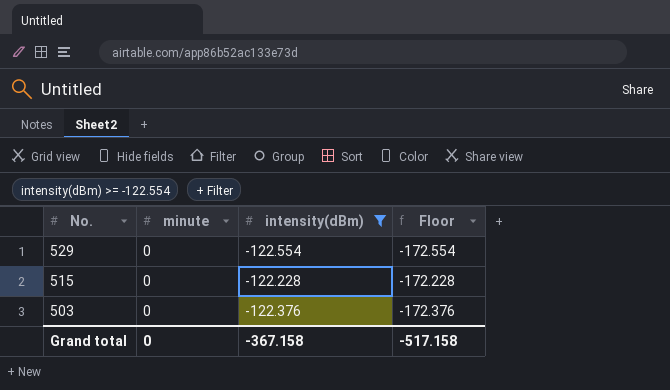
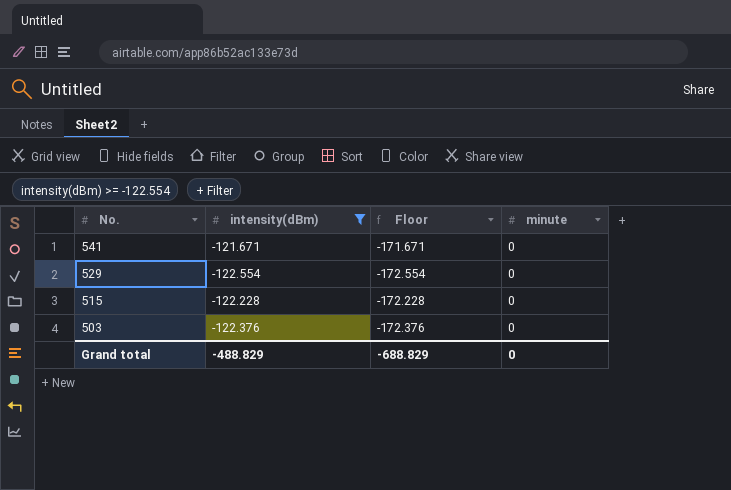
column minute | position: 2 -> 4
row 541: none -> -121.671 | -171.671 | 0
Grand total | intensity(dBm): -367.158 -> -488.829
Grand total | Floor: -517.158 -> -688.829

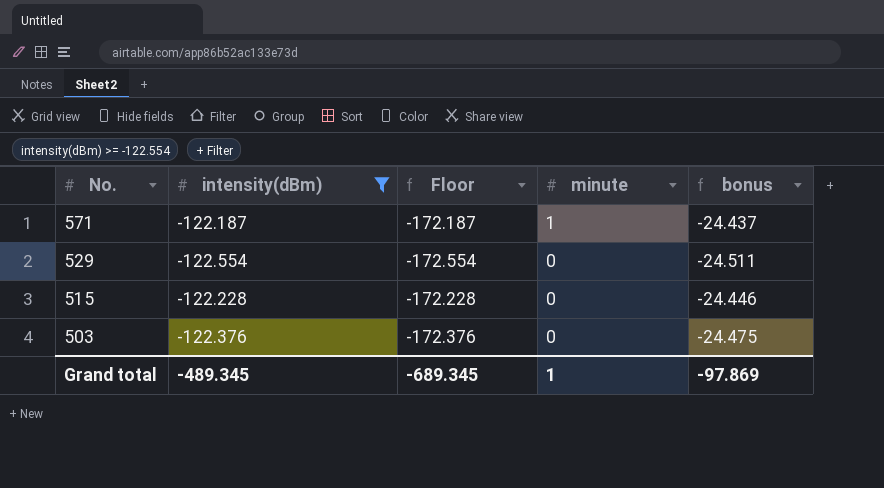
column bonus | formula: none -> [intensity(dBm)] * 0.2
row 541: -121.671 | -171.671 | 0 -> none
row 571: none -> -122.187 | -172.187 | 1 | -24.437
Grand total | intensity(dBm): -488.829 -> -489.345
Grand total | Floor: -688.829 -> -689.345
Grand total | minute: 0 -> 1

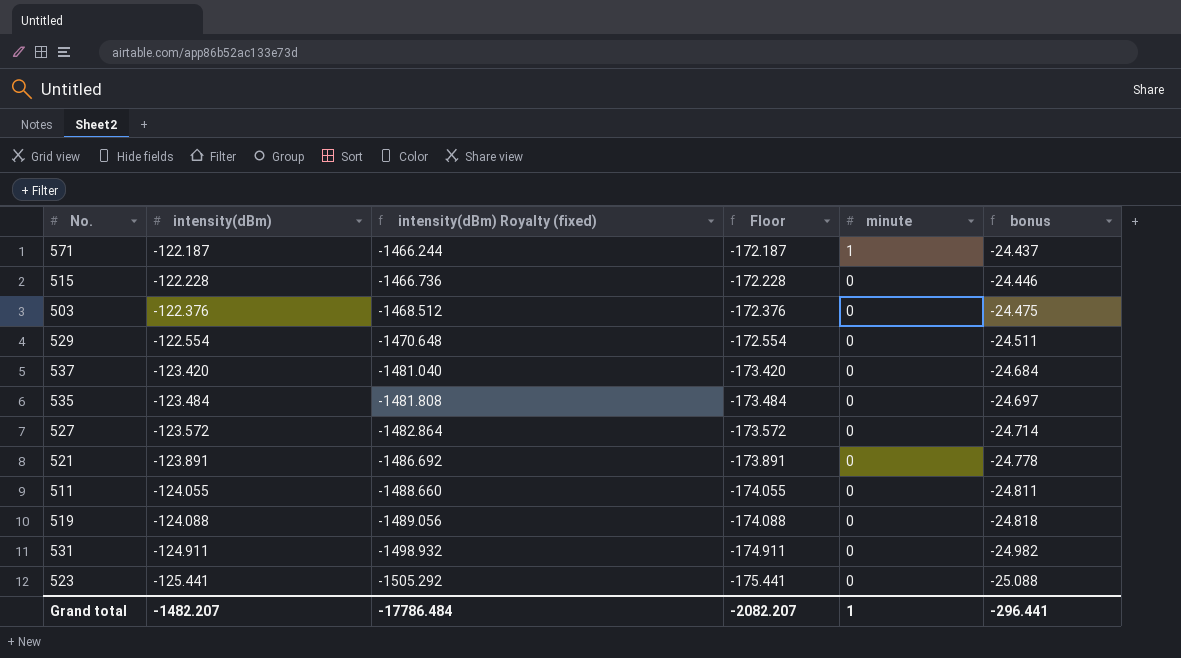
filter: intensity(dBm) >= -122.554 -> none
row order: No. descending -> intensity(dBm) descending
column intensity(dBm) Royalty (fixed) | formula: none -> [intensity(dBm)] * 12
Grand total | intensity(dBm): -489.345 -> -1482.207
Grand total | Floor: -689.345 -> -2082.207
Grand total | bonus: -97.869 -> -296.441

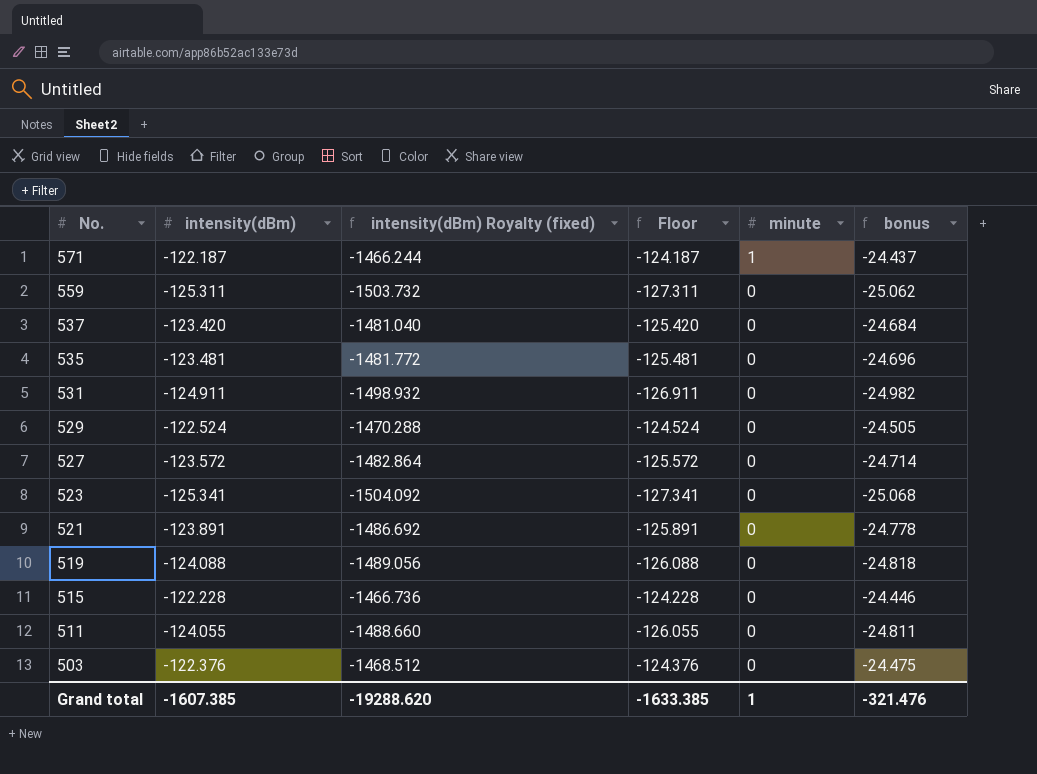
row order: intensity(dBm) descending -> No. descending
column Floor | formula: [intensity(dBm)] - 50 -> [intensity(dBm)] - 2
row 559: none -> -125.311 | -1503.732 | -127.311 | 0 | -25.062
535 | intensity(dBm): -123.484 -> -123.481
535 | intensity(dBm) Royalty (fixed): -1481.808 -> -1481.772
535 | bonus: -24.697 -> -24.696
529 | intensity(dBm): -122.554 -> -122.524
529 | intensity(dBm) Royalty (fixed): -1470.648 -> -1470.288
529 | bonus: -24.511 -> -24.505
523 | intensity(dBm): -125.441 -> -125.341
523 | intensity(dBm) Royalty (fixed): -1505.292 -> -1504.092
523 | bonus: -25.088 -> -25.068
Grand total | intensity(dBm): -1482.207 -> -1607.385
Grand total | intensity(dBm) Royalty (fixed): -17786.484 -> -19288.620
Grand total | Floor: -2082.207 -> -1633.385
Grand total | bonus: -296.441 -> -321.476

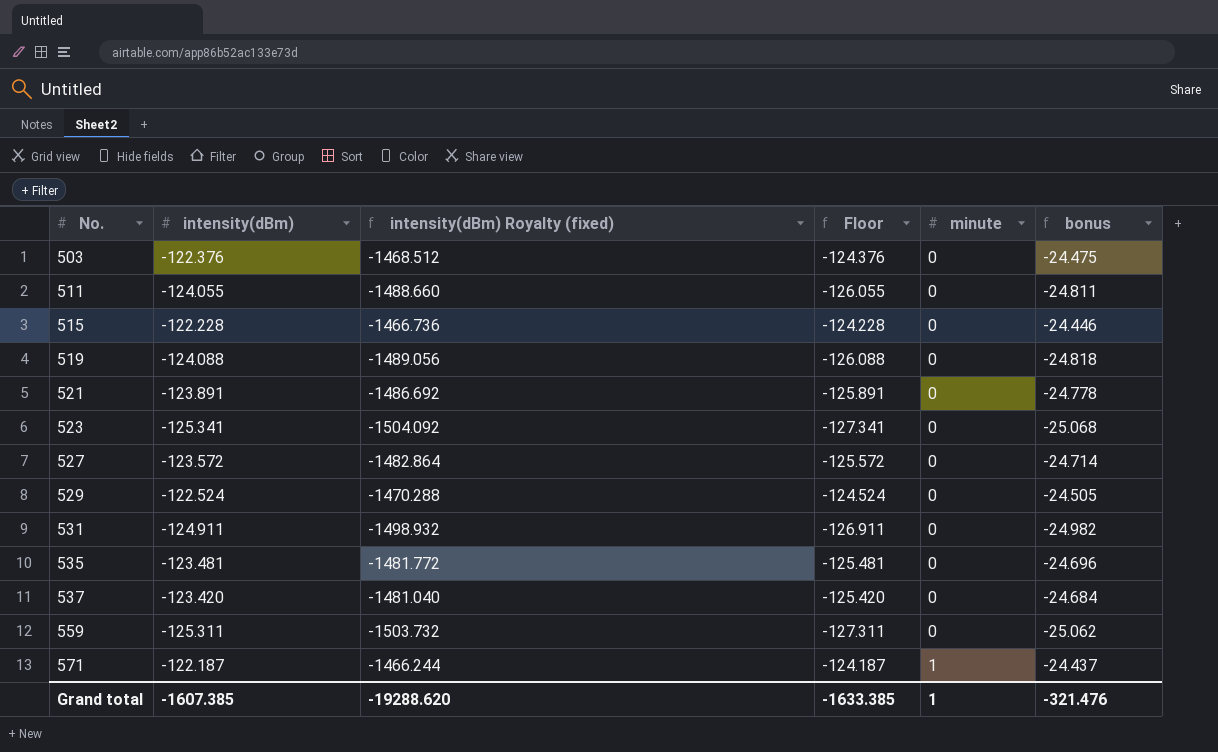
row order: No. descending -> No. ascending

